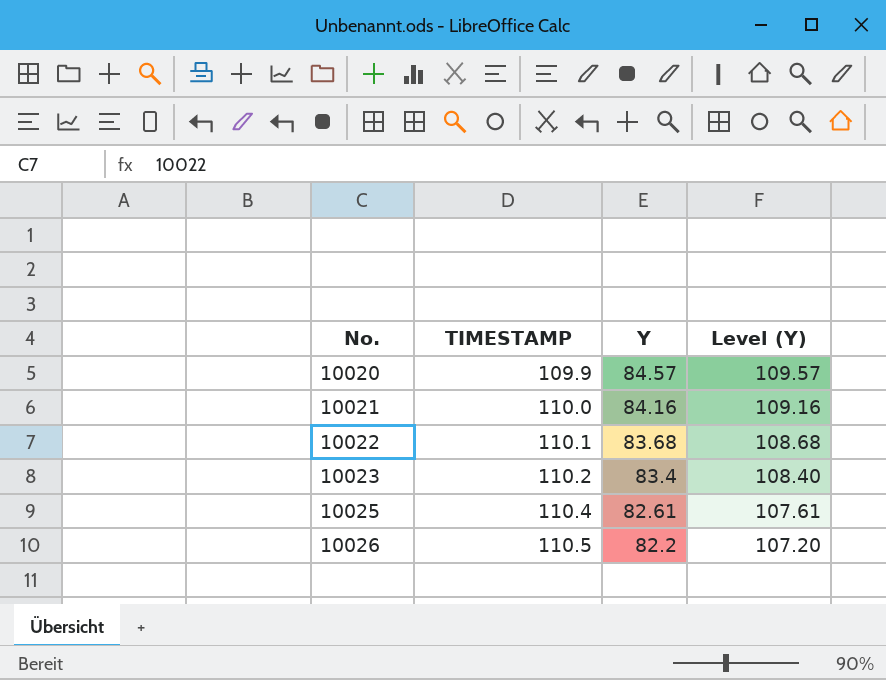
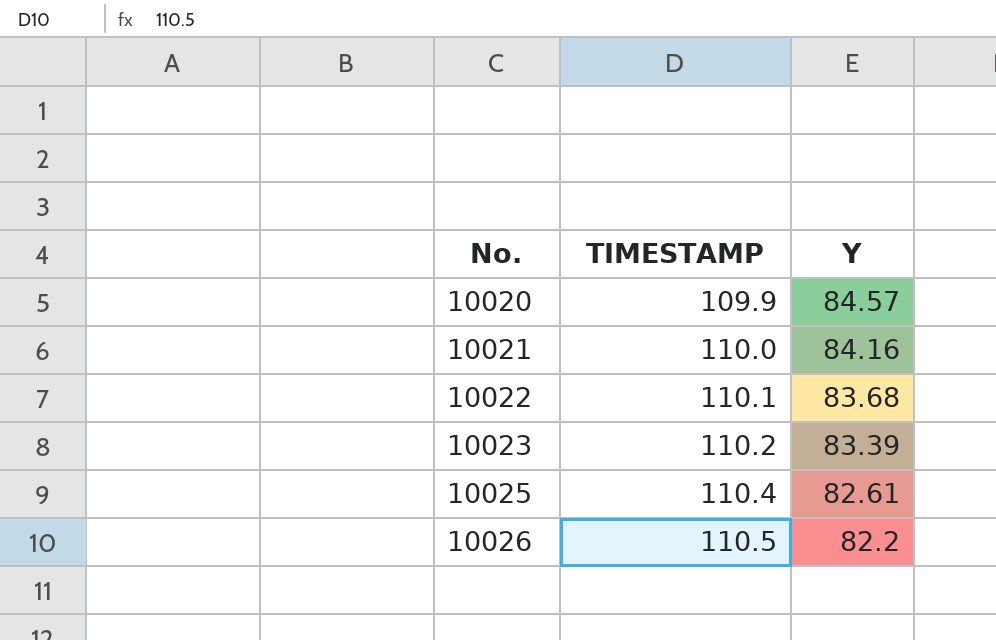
column Level (Y) | formula: [Y] + 25 -> none
10023 | Y: 83.4 -> 83.39

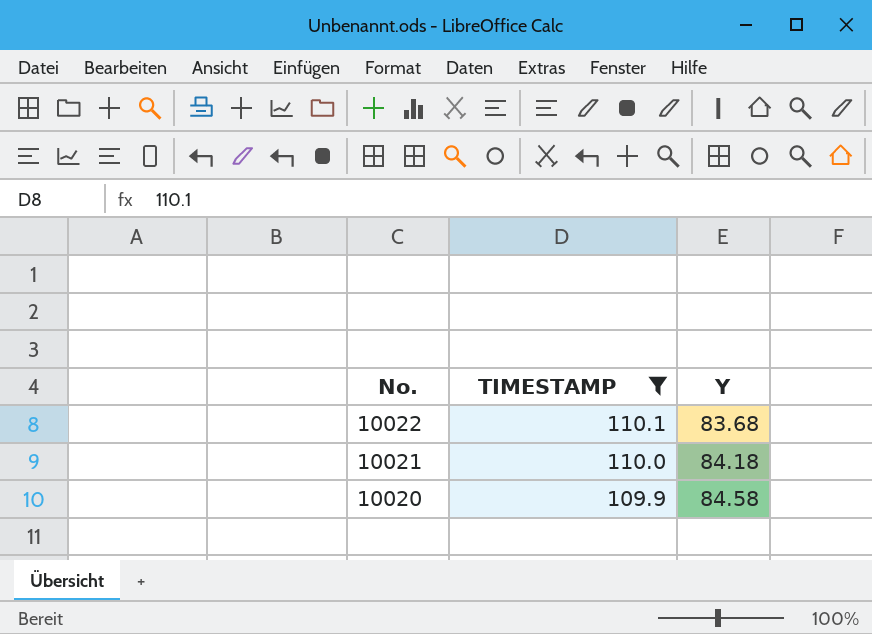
filter: none -> TIMESTAMP <= 110.1
row order: No. ascending -> No. descending
10021 | Y: 84.16 -> 84.18
10020 | Y: 84.57 -> 84.58

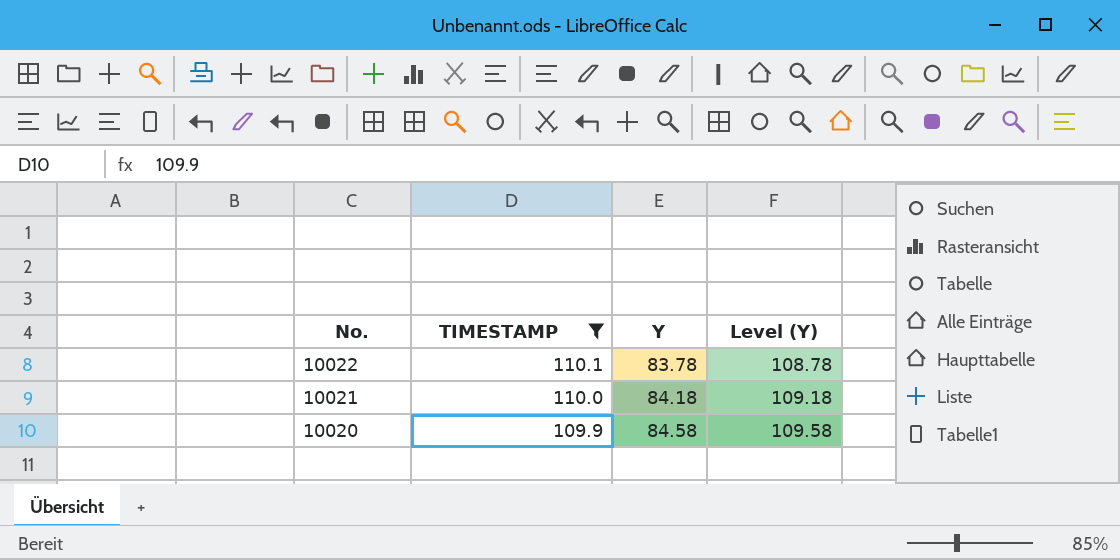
column Level (Y) | formula: none -> [Y] + 25
10022 | Y: 83.68 -> 83.78

